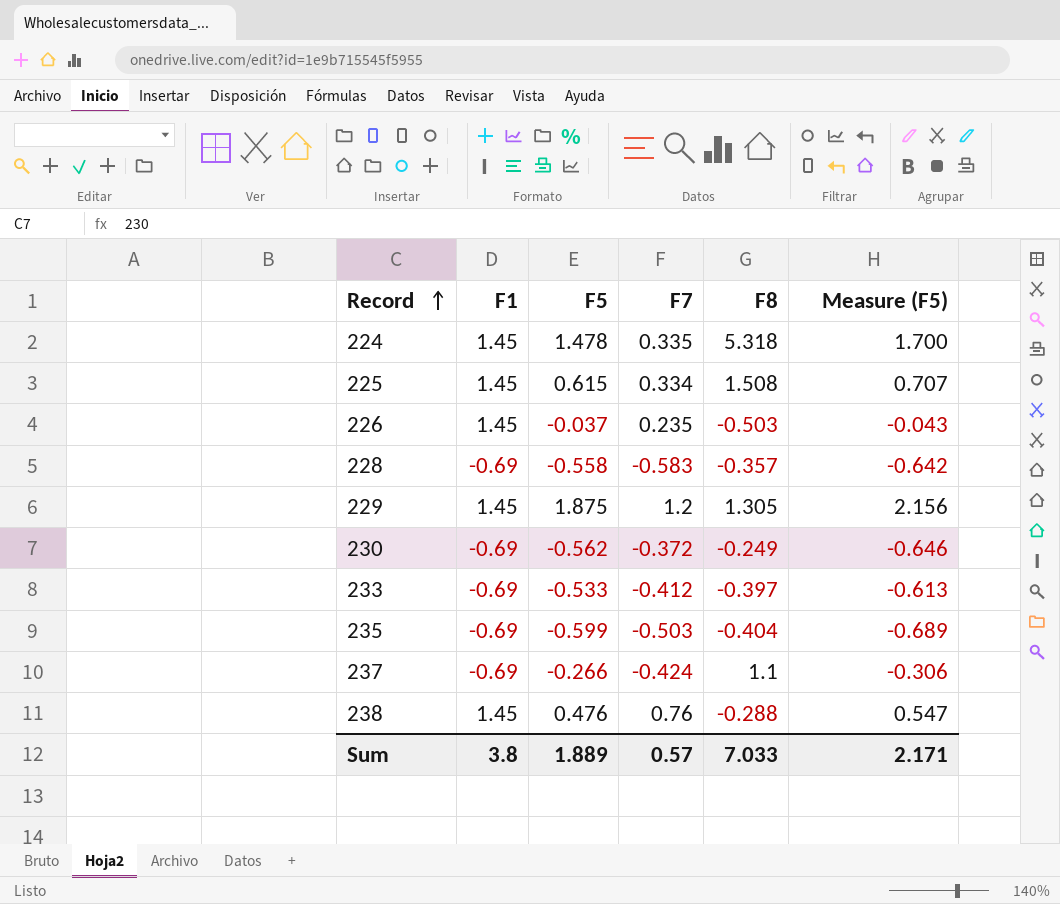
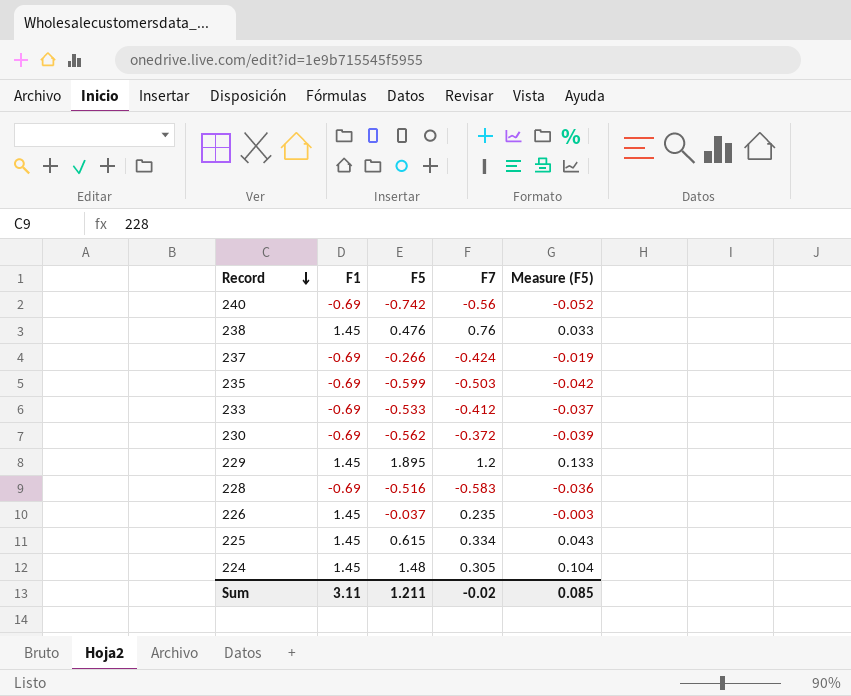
row order: Record ascending -> Record descending
column F8 | position: 5 -> none
column Measure (F5) | formula: [F5] * 1.15 -> [F5] * 0.07
row 240: none -> -0.69 | -0.742 | -0.56 | -0.052
229 | F5: 1.875 -> 1.895
228 | F5: -0.558 -> -0.516
224 | F5: 1.478 -> 1.48
224 | F7: 0.335 -> 0.305
Sum | F1: 3.8 -> 3.11
Sum | F5: 1.889 -> 1.211
Sum | F7: 0.57 -> -0.02
Sum | Measure (F5): 2.171 -> 0.085

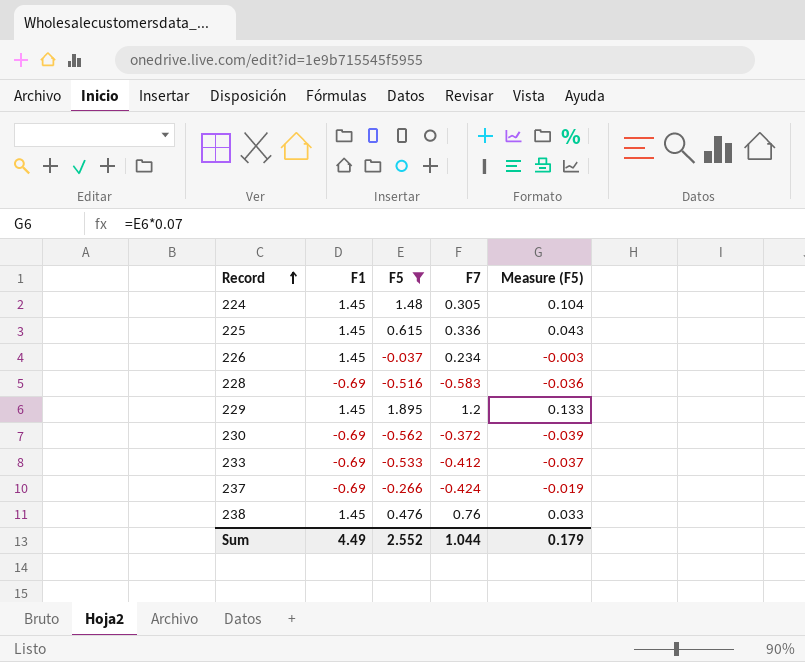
filter: none -> F5 >= -0.562
row order: Record descending -> Record ascending
225 | F7: 0.334 -> 0.336
226 | F7: 0.235 -> 0.234
Sum | F1: 3.11 -> 4.49
Sum | F5: 1.211 -> 2.552
Sum | F7: -0.02 -> 1.044
Sum | Measure (F5): 0.085 -> 0.179

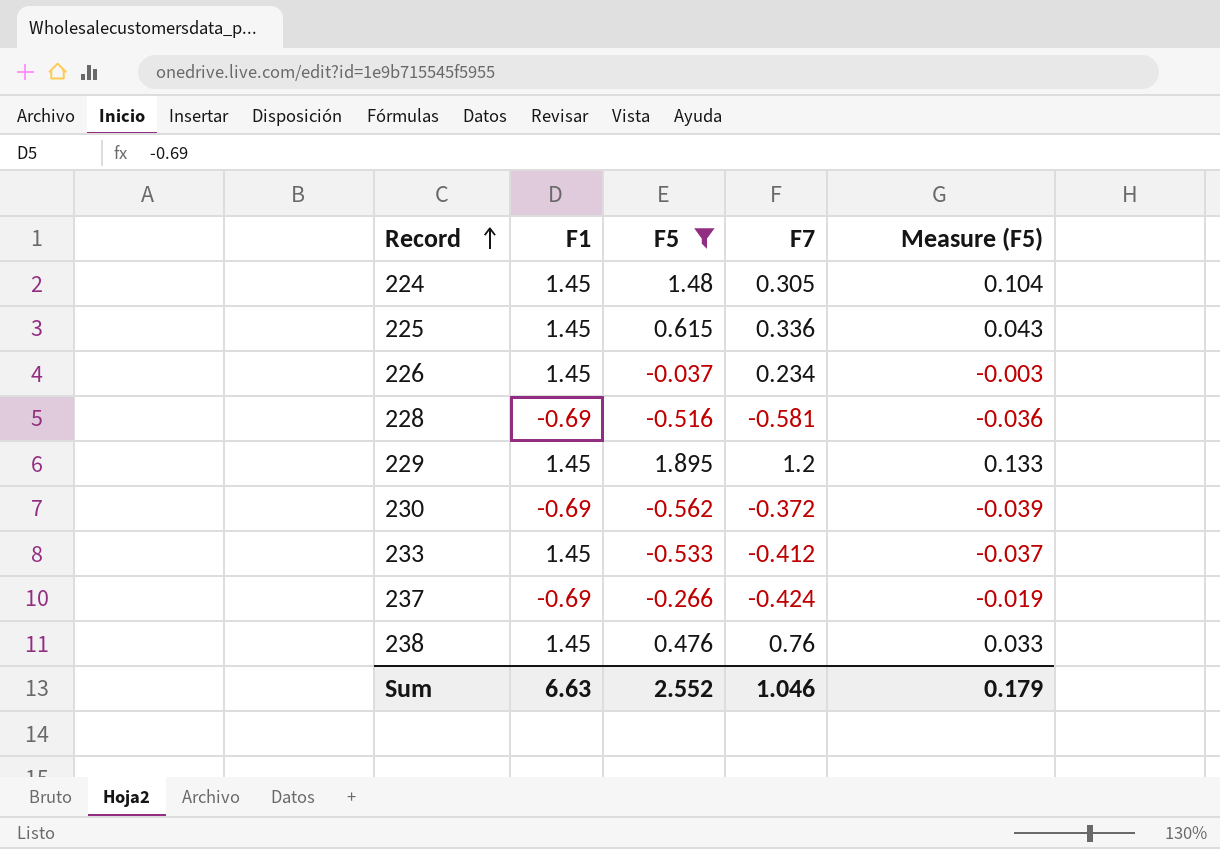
228 | F7: -0.583 -> -0.581
233 | F1: -0.69 -> 1.45
Sum | F1: 4.49 -> 6.63
Sum | F7: 1.044 -> 1.046

